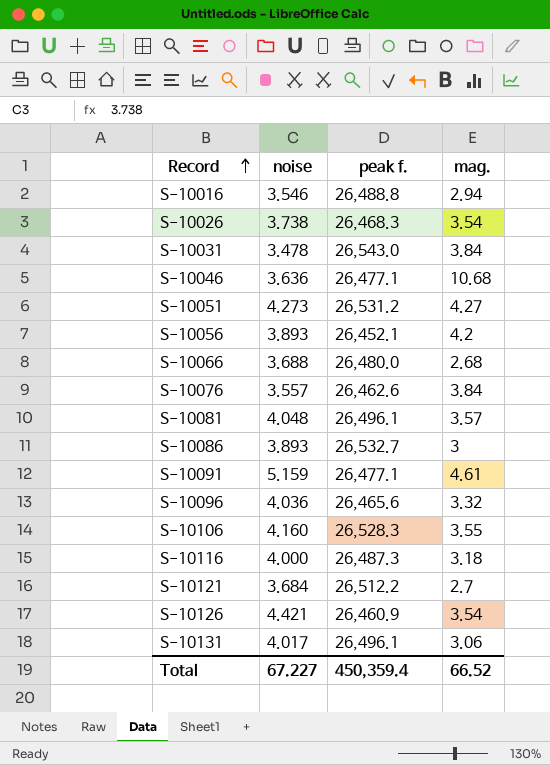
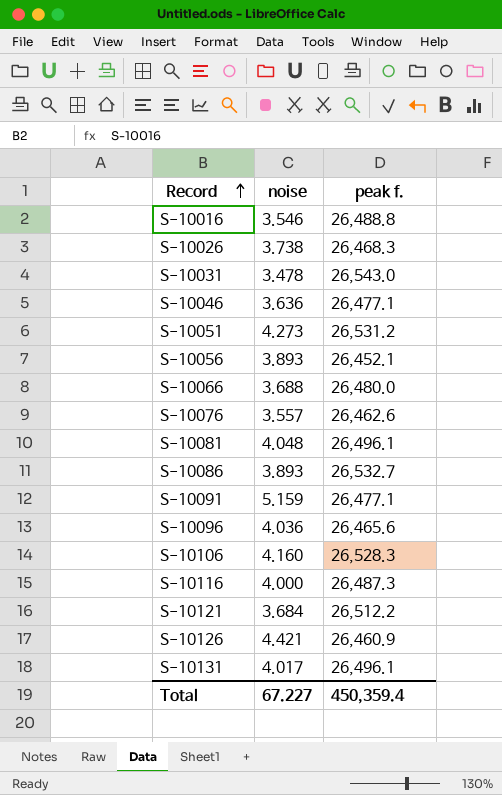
column mag. | position: 4 -> none

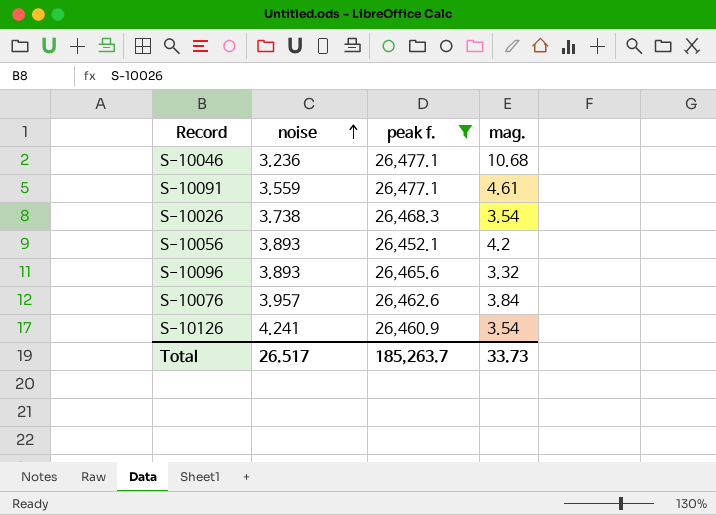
filter: none -> peak f. <= 26,477.1
row order: Record ascending -> noise ascending
column mag. | position: none -> 4
S-10046 | noise: 3.636 -> 3.236
S-10091 | noise: 5.159 -> 3.559
S-10096 | noise: 4.036 -> 3.893
S-10076 | noise: 3.557 -> 3.957
S-10126 | noise: 4.421 -> 4.241
Total | noise: 67.227 -> 26.517
Total | peak f.: 450,359.4 -> 185,263.7

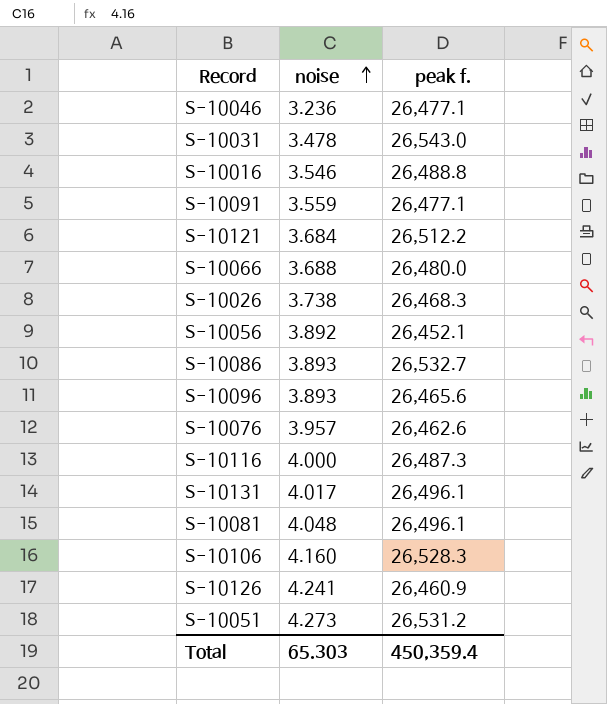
filter: peak f. <= 26,477.1 -> none
column mag. | position: 4 -> none
S-10056 | noise: 3.893 -> 3.892
Total | noise: 26.517 -> 65.303
Total | peak f.: 185,263.7 -> 450,359.4

